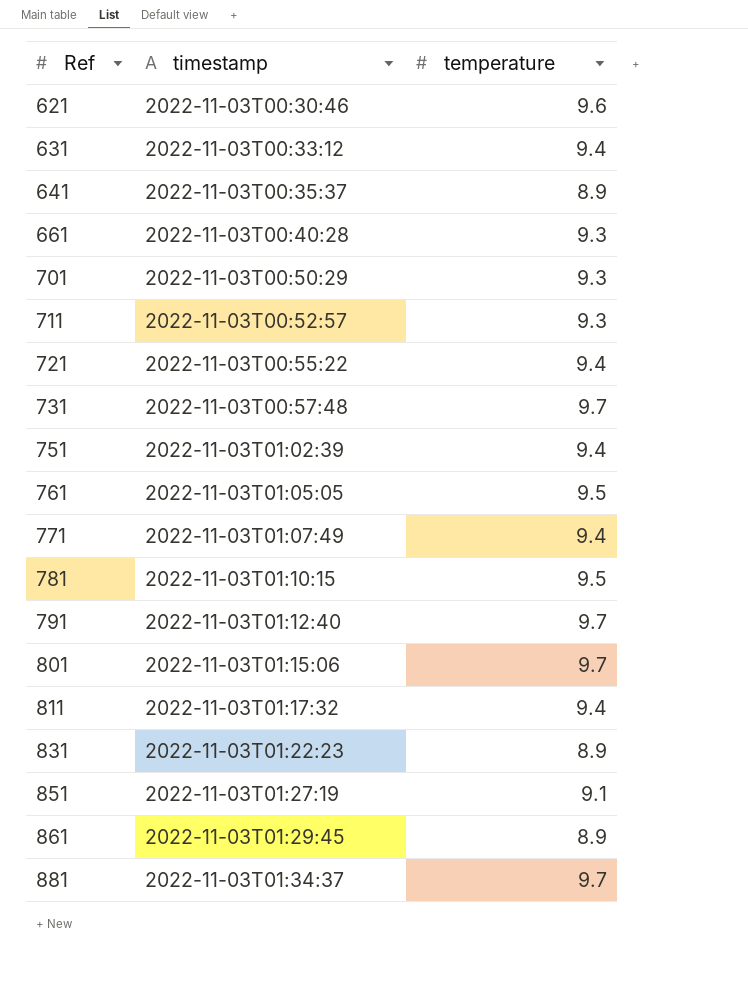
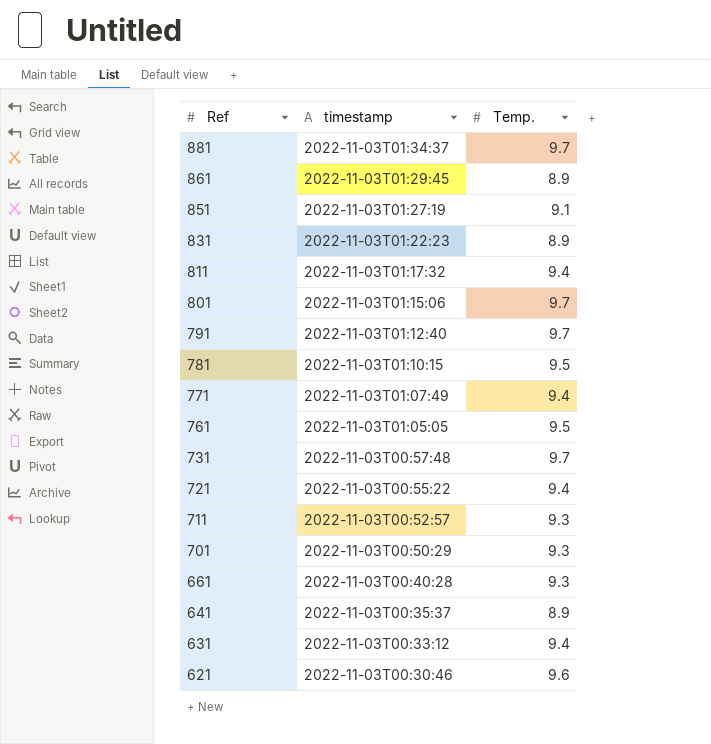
row order: Ref ascending -> Ref descending
column name: temperature -> Temp.
row 751: 2022-11-03T01:02:39 | 9.4 -> none

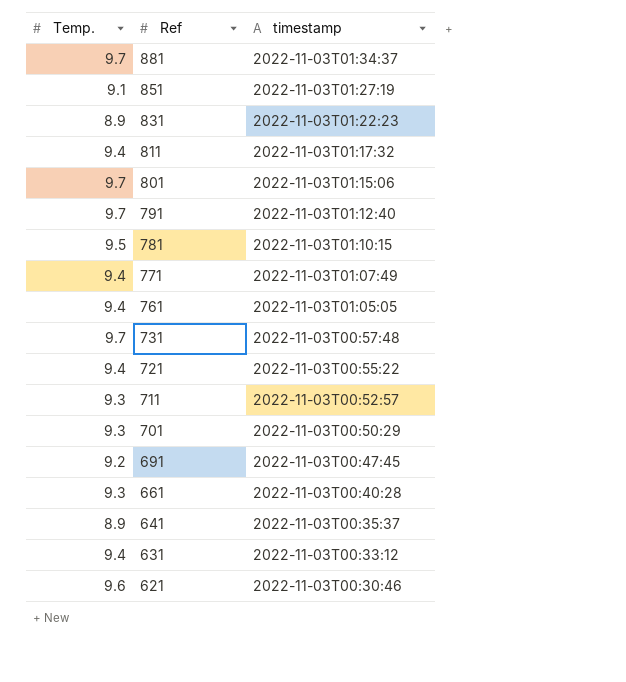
column Temp. | position: 3 -> 1
row 861: 2022-11-03T01:29:45 | 8.9 -> none
761 | Temp.: 9.5 -> 9.4
row 691: none -> 9.2 | 2022-11-03T00:47:45

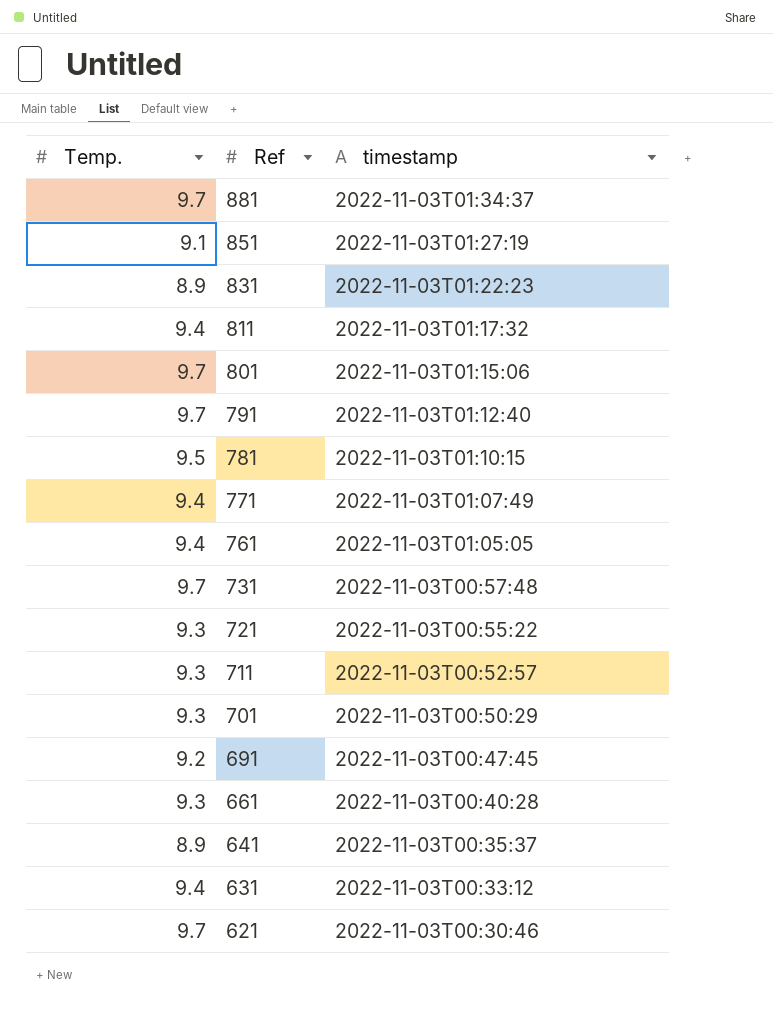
721 | Temp.: 9.4 -> 9.3
621 | Temp.: 9.6 -> 9.7

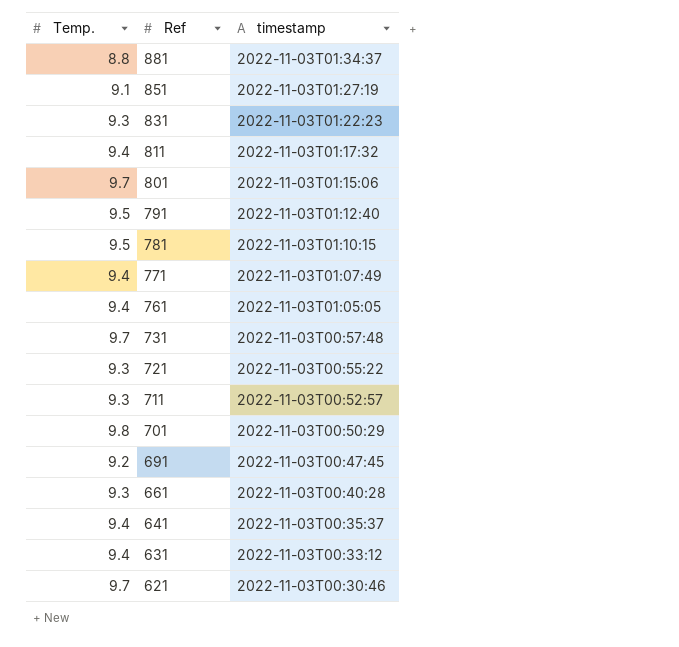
881 | Temp.: 9.7 -> 8.8
831 | Temp.: 8.9 -> 9.3
791 | Temp.: 9.7 -> 9.5
701 | Temp.: 9.3 -> 9.8
641 | Temp.: 8.9 -> 9.4

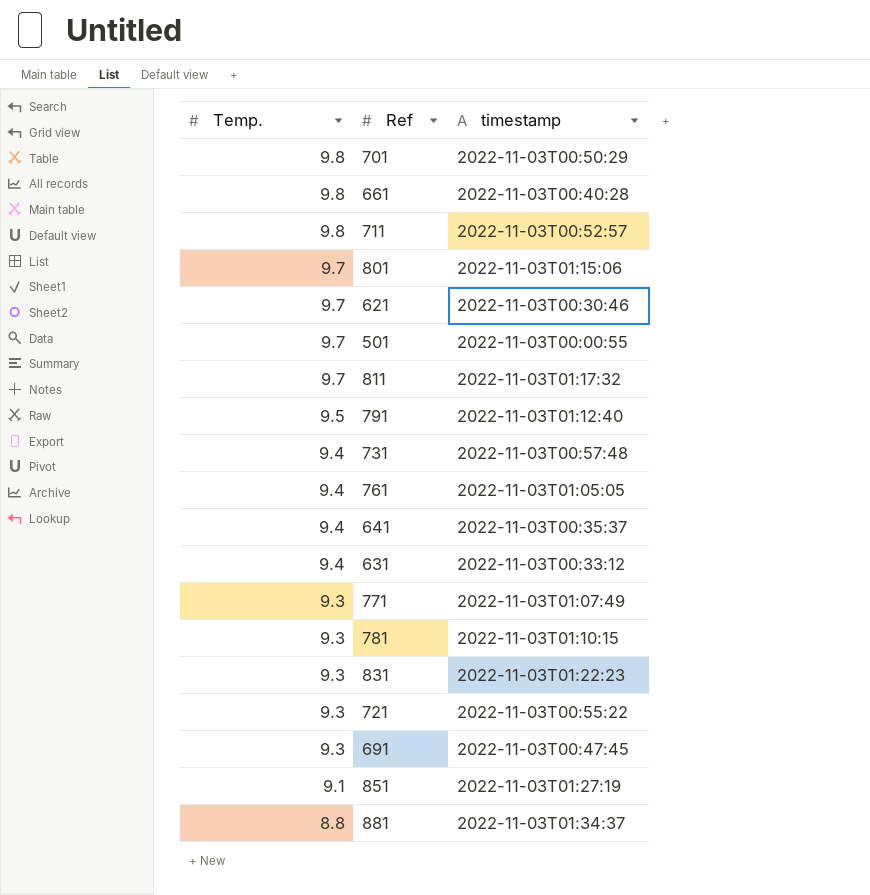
row order: Ref descending -> Temp. descending
661 | Temp.: 9.3 -> 9.8
711 | Temp.: 9.3 -> 9.8
row 501: none -> 9.7 | 2022-11-03T00:00:55
811 | Temp.: 9.4 -> 9.7
731 | Temp.: 9.7 -> 9.4
771 | Temp.: 9.4 -> 9.3
781 | Temp.: 9.5 -> 9.3
691 | Temp.: 9.2 -> 9.3

